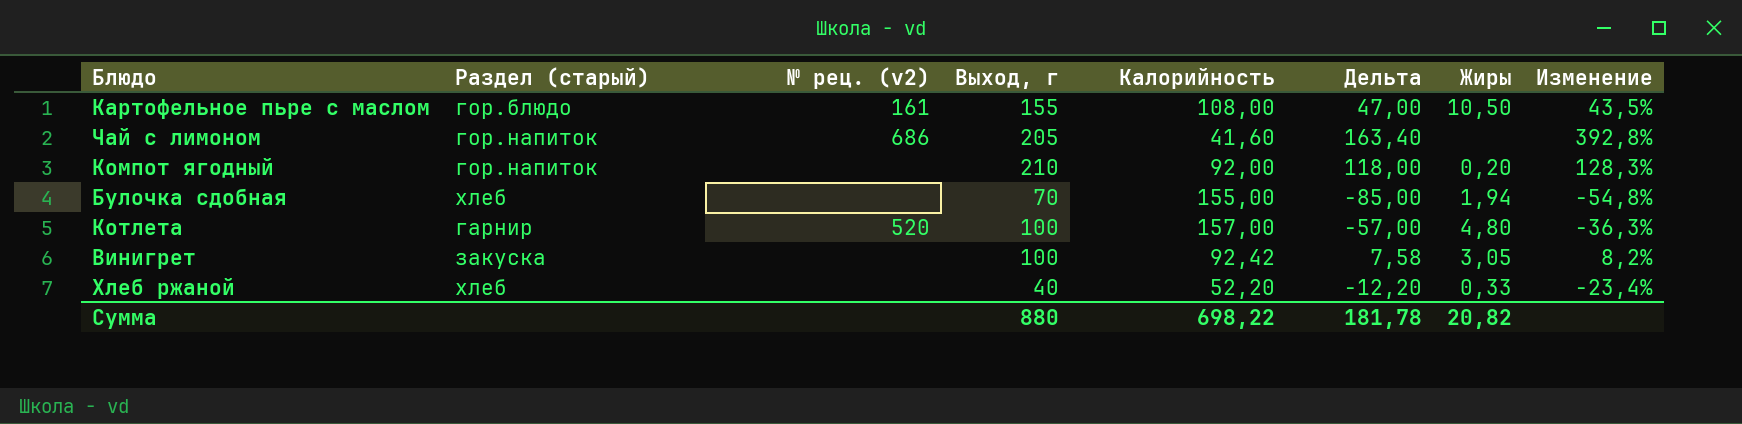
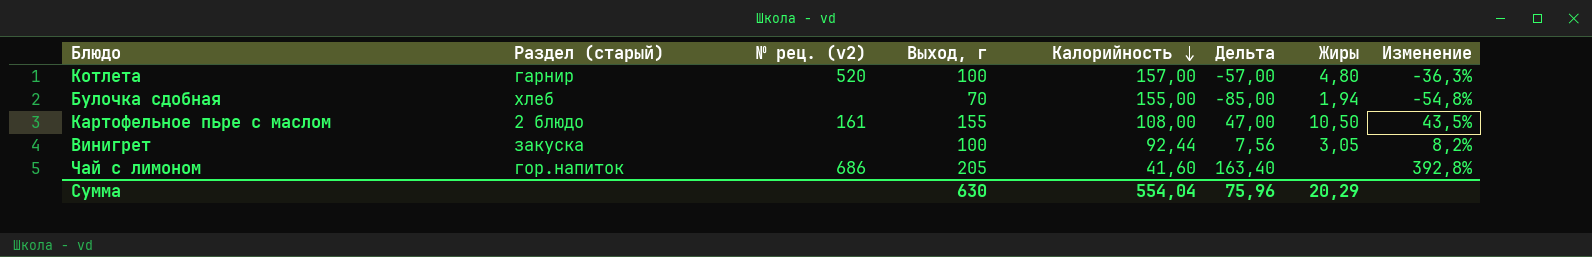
row order: none -> Калорийность descending
row Компот ягодный: гор.напиток | none | 210 | 92,00 | 118,00 | 0,20 | 128,3% -> none
row Хлеб ржаной: хлеб | none | 40 | 52,20 | -12,20 | 0,33 | -23,4% -> none
Картофельное пьре с маслом | Раздел (старый): гор.блюдо -> 2 блюдо
Винигрет | Калорийность: 92,42 -> 92,44
Винигрет | Дельта: 7,58 -> 7,56
Сумма | Выход, г: 880 -> 630
Сумма | Калорийность: 698,22 -> 554,04
Сумма | Дельта: 181,78 -> 75,96
Сумма | Жиры: 20,82 -> 20,29

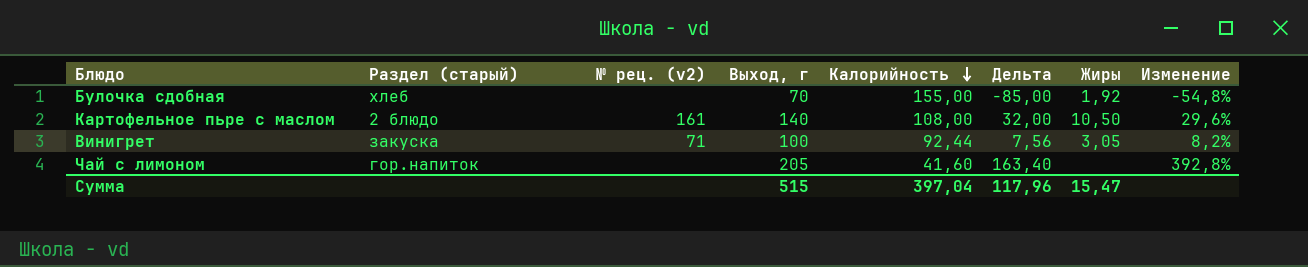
row Котлета: гарнир | 520 | 100 | 157,00 | -57,00 | 4,80 | -36,3% -> none
Булочка сдобная | Жиры: 1,94 -> 1,92
Картофельное пьре с маслом | Выход, г: 155 -> 140
Картофельное пьре с маслом | Дельта: 47,00 -> 32,00
Картофельное пьре с маслом | Изменение: 43,5% -> 29,6%
Винигрет | № рец. (v2): none -> 71
Чай с лимоном | № рец. (v2): 686 -> none
Сумма | Выход, г: 630 -> 515
Сумма | Калорийность: 554,04 -> 397,04
Сумма | Дельта: 75,96 -> 117,96
Сумма | Жиры: 20,29 -> 15,47

